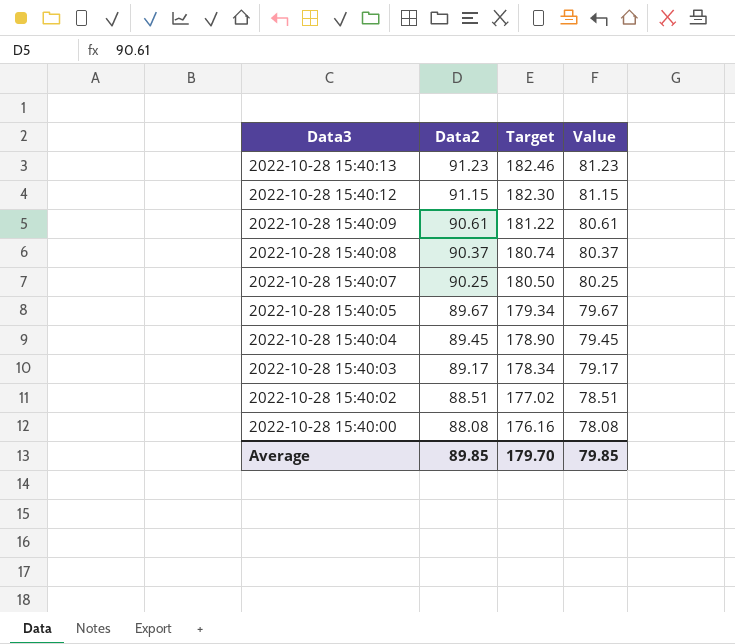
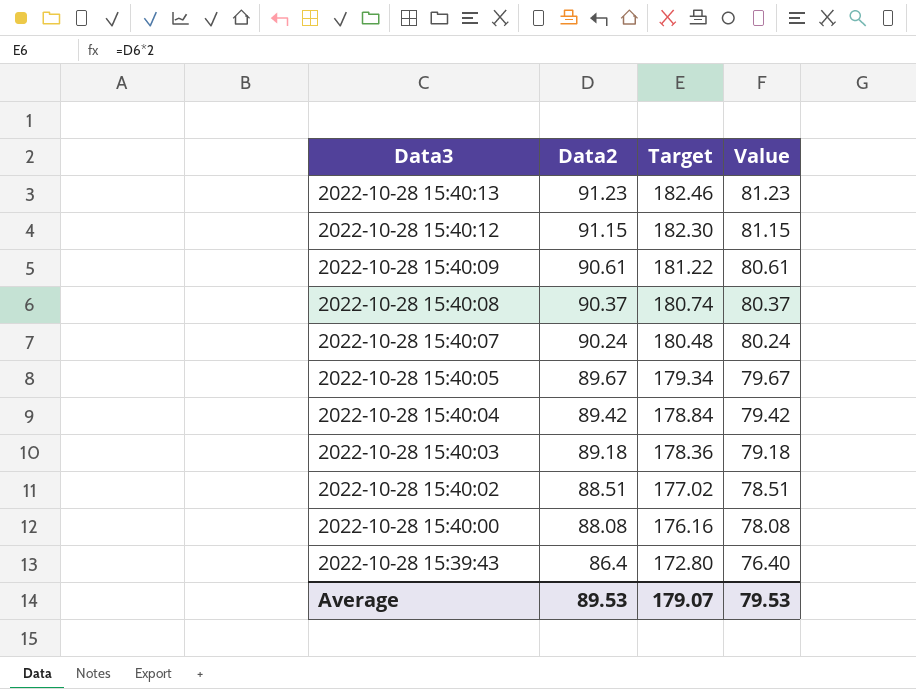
2022-10-28 15:40:07 | Data2: 90.25 -> 90.24
2022-10-28 15:40:07 | Target: 180.50 -> 180.48
2022-10-28 15:40:07 | Value: 80.25 -> 80.24
2022-10-28 15:40:04 | Data2: 89.45 -> 89.42
2022-10-28 15:40:04 | Target: 178.90 -> 178.84
2022-10-28 15:40:04 | Value: 79.45 -> 79.42
2022-10-28 15:40:03 | Data2: 89.17 -> 89.18
2022-10-28 15:40:03 | Target: 178.34 -> 178.36
2022-10-28 15:40:03 | Value: 79.17 -> 79.18
row 2022-10-28 15:39:43: none -> 86.4 | 172.80 | 76.40
Average | Data2: 89.85 -> 89.53
Average | Target: 179.70 -> 179.07
Average | Value: 79.85 -> 79.53

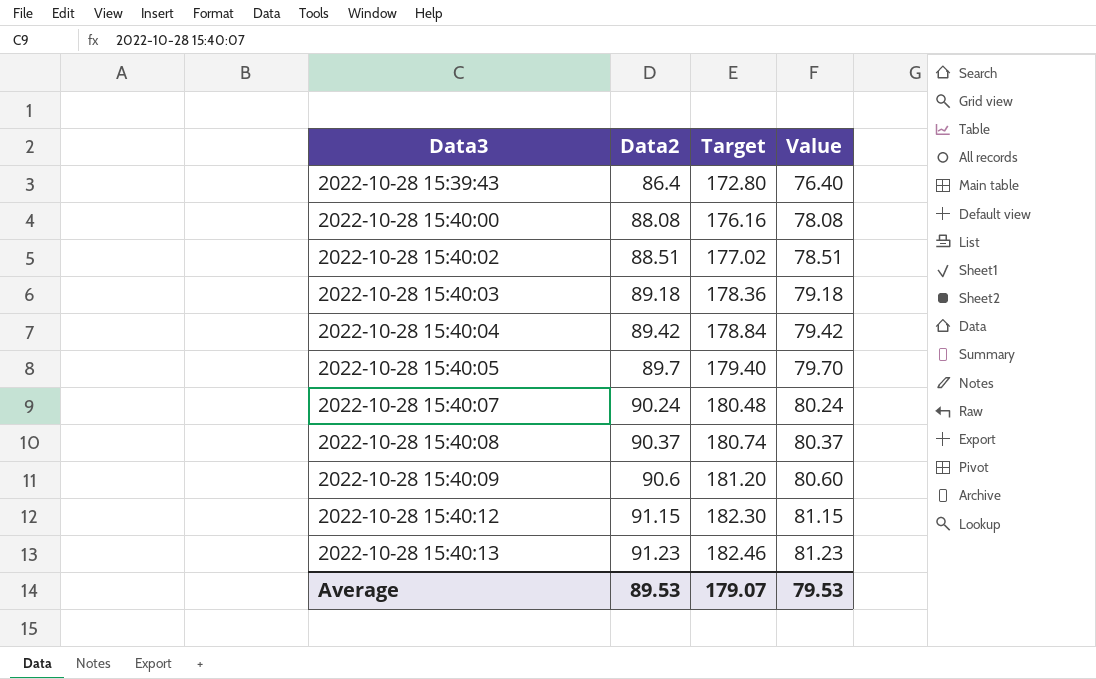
row order: Data3 descending -> Data3 ascending
2022-10-28 15:40:05 | Data2: 89.67 -> 89.7
2022-10-28 15:40:05 | Target: 179.34 -> 179.40
2022-10-28 15:40:05 | Value: 79.67 -> 79.70
2022-10-28 15:40:09 | Data2: 90.61 -> 90.6
2022-10-28 15:40:09 | Target: 181.22 -> 181.20
2022-10-28 15:40:09 | Value: 80.61 -> 80.60

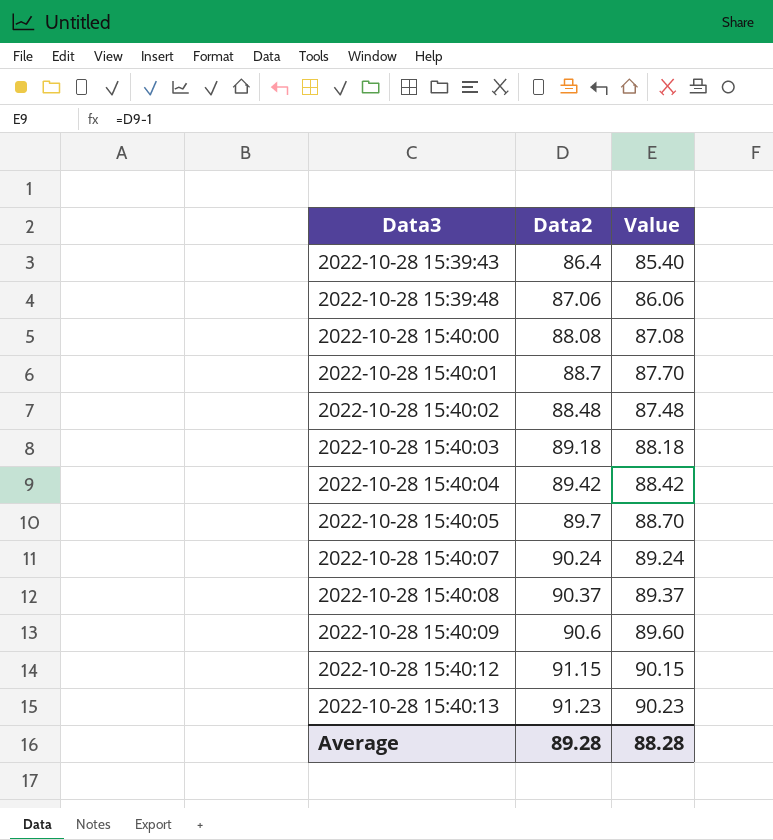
column Target | formula: [Data2] * 2 -> none
column Value | formula: [Data2] - 10 -> [Data2] - 1
row 2022-10-28 15:39:48: none -> 87.06 | 86.06
row 2022-10-28 15:40:01: none -> 88.7 | 87.70
2022-10-28 15:40:02 | Data2: 88.51 -> 88.48
Average | Data2: 89.53 -> 89.28
Average | Value: 79.53 -> 88.28

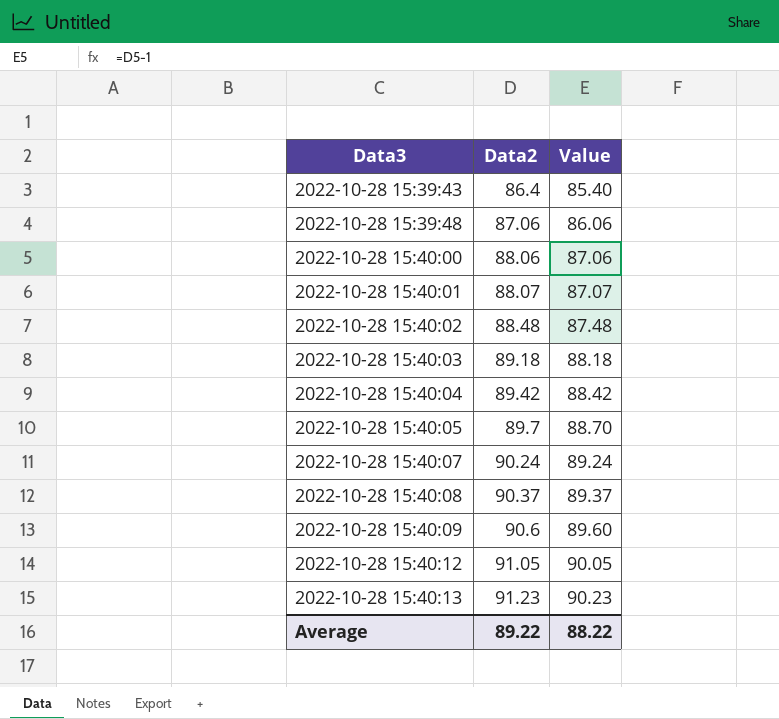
2022-10-28 15:40:00 | Data2: 88.08 -> 88.06
2022-10-28 15:40:00 | Value: 87.08 -> 87.06
2022-10-28 15:40:01 | Data2: 88.7 -> 88.07
2022-10-28 15:40:01 | Value: 87.70 -> 87.07
2022-10-28 15:40:12 | Data2: 91.15 -> 91.05
2022-10-28 15:40:12 | Value: 90.15 -> 90.05
Average | Data2: 89.28 -> 89.22
Average | Value: 88.28 -> 88.22

